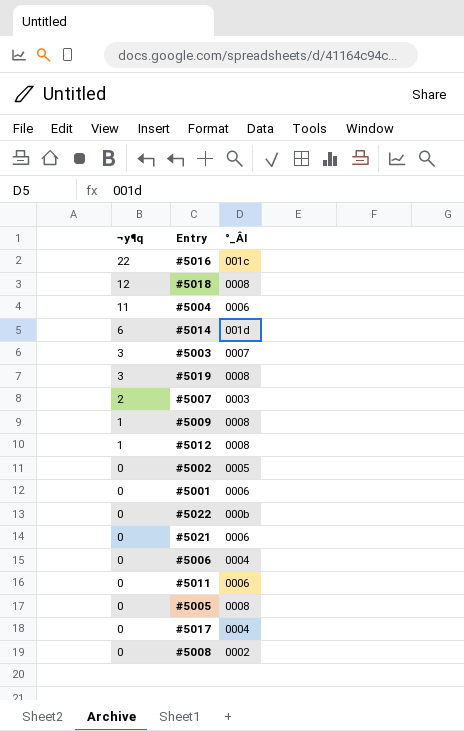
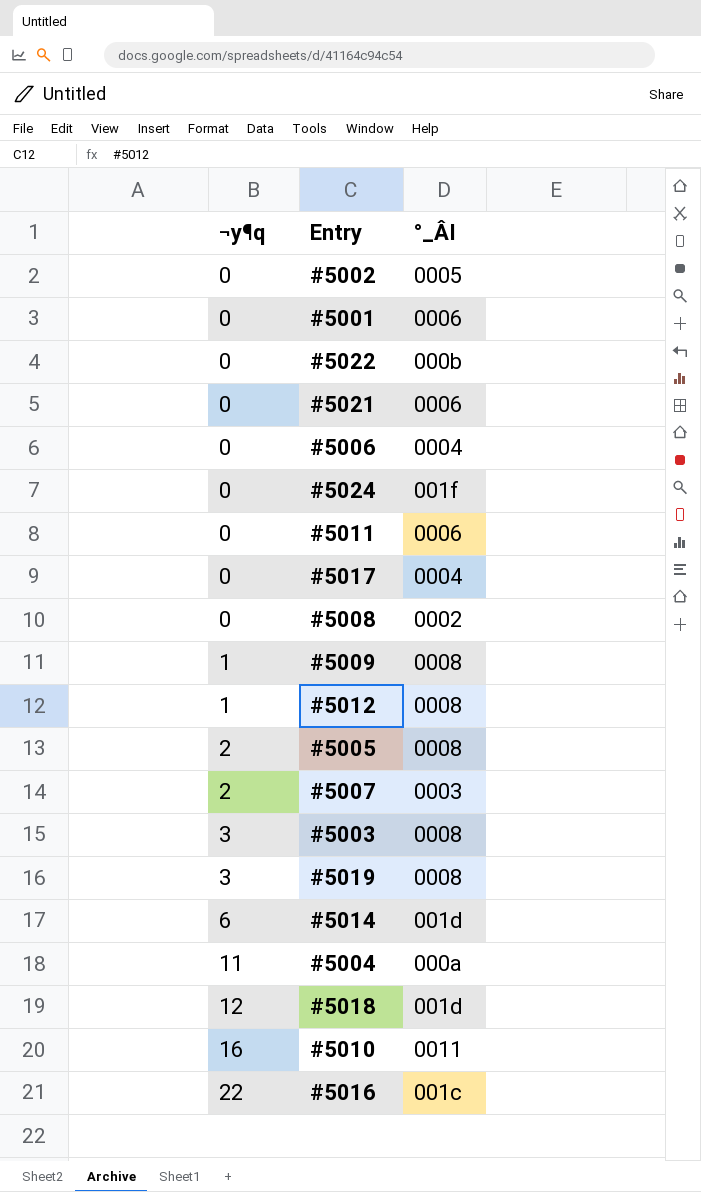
row order: ¬y¶q descending -> ¬y¶q ascending
row #5024: none -> 0 | 001f
#5005 | ¬y¶q: 0 -> 2
#5003 | °_ÂI: 0007 -> 0008
#5004 | °_ÂI: 0006 -> 000a
#5018 | °_ÂI: 0008 -> 001d
row #5010: none -> 16 | 0011

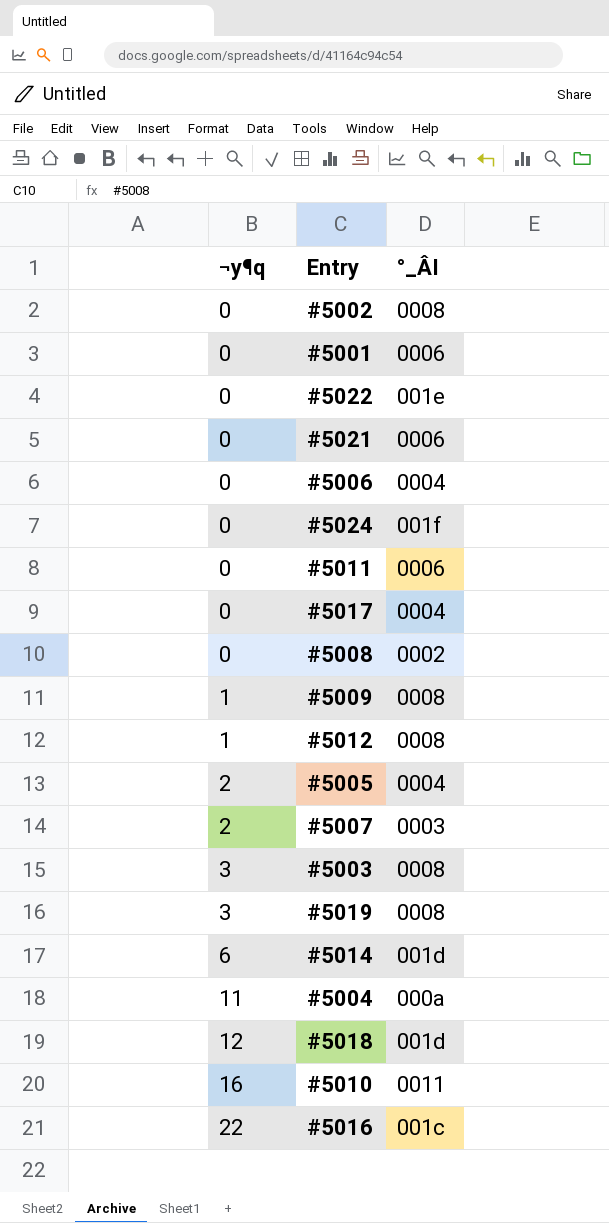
#5002 | °_ÂI: 0005 -> 0008
#5022 | °_ÂI: 000b -> 001e
#5005 | °_ÂI: 0008 -> 0004

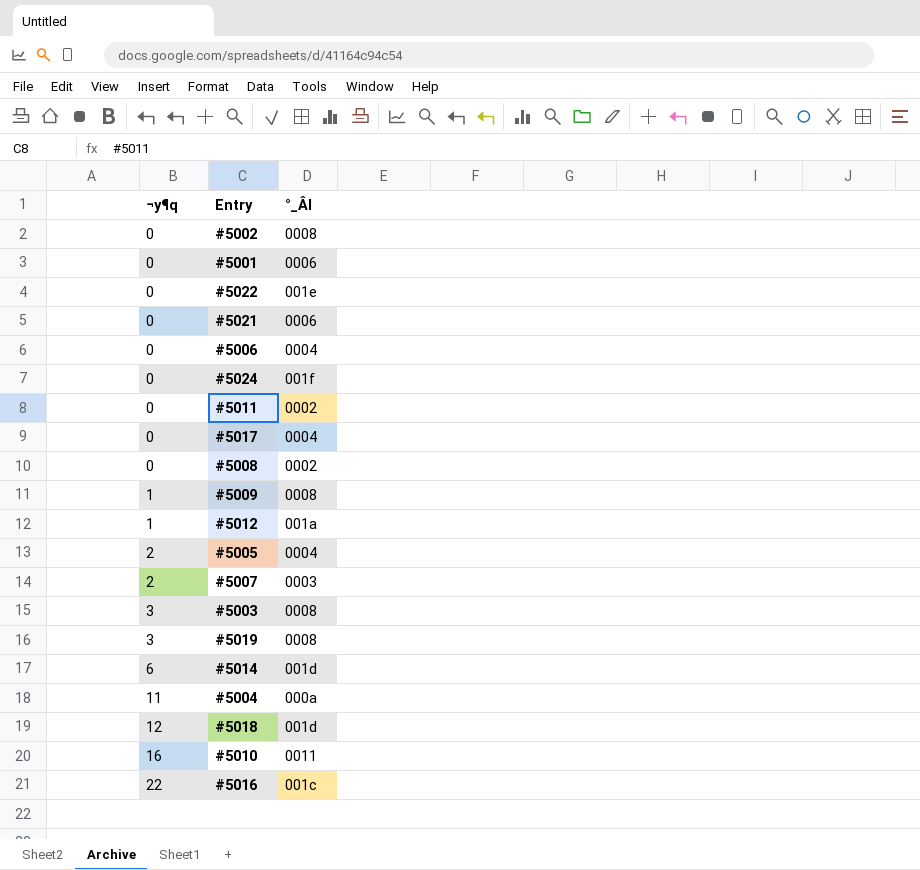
#5011 | °_ÂI: 0006 -> 0002
#5012 | °_ÂI: 0008 -> 001a

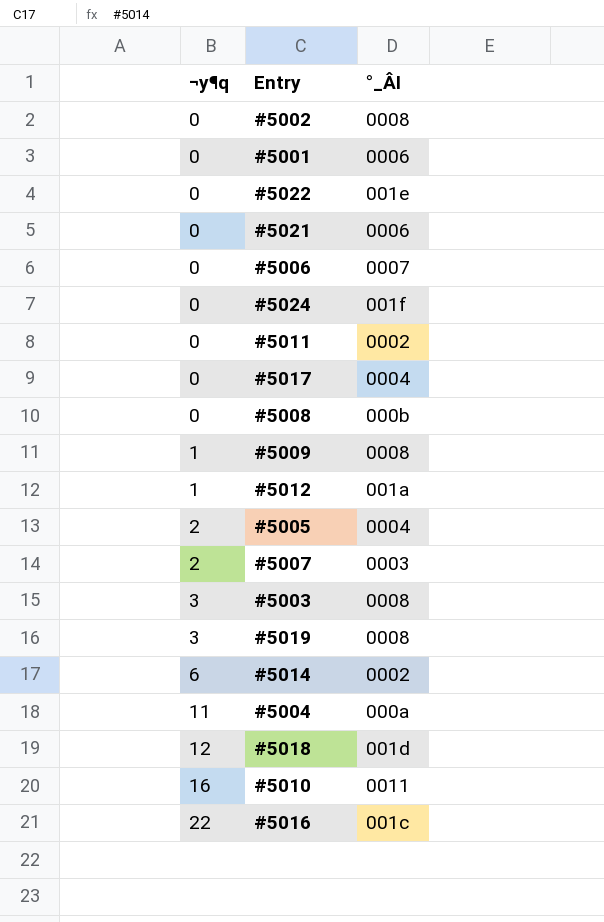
#5006 | °_ÂI: 0004 -> 0007
#5008 | °_ÂI: 0002 -> 000b
#5014 | °_ÂI: 001d -> 0002

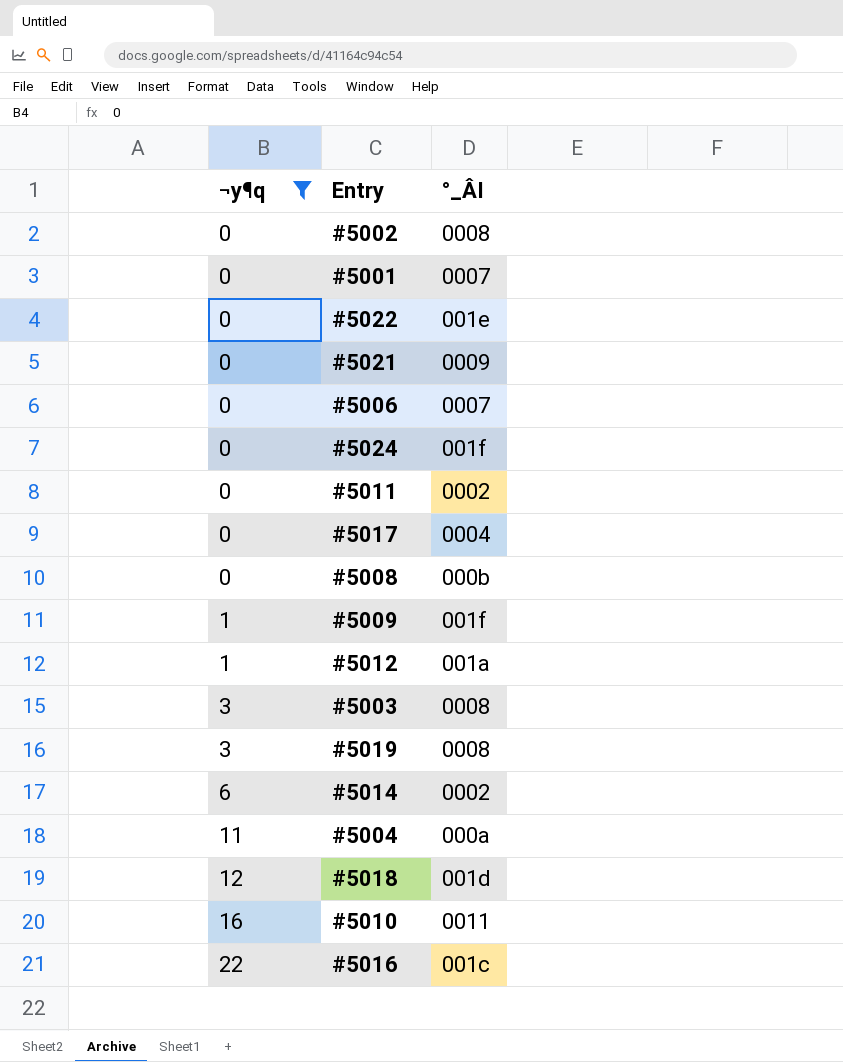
filter: none -> ¬y¶q != 2
#5001 | °_ÂI: 0006 -> 0007
#5021 | °_ÂI: 0006 -> 0009
#5009 | °_ÂI: 0008 -> 001f

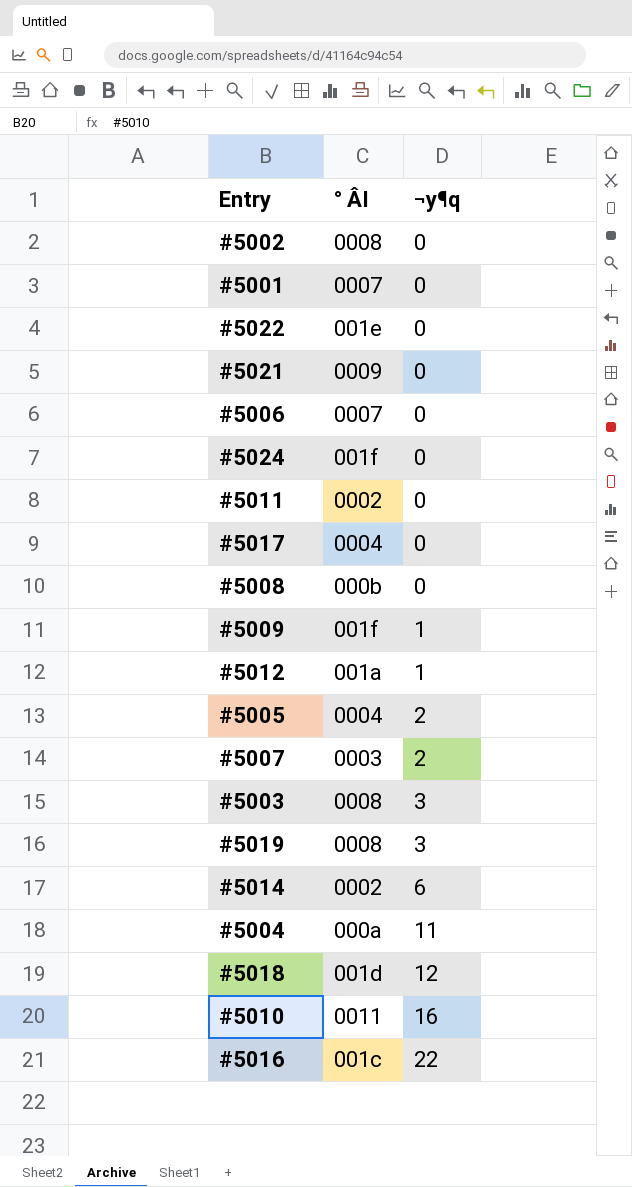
filter: ¬y¶q != 2 -> none
column name: °_ÂI -> ° ÂI
column ¬y¶q | position: 1 -> 3

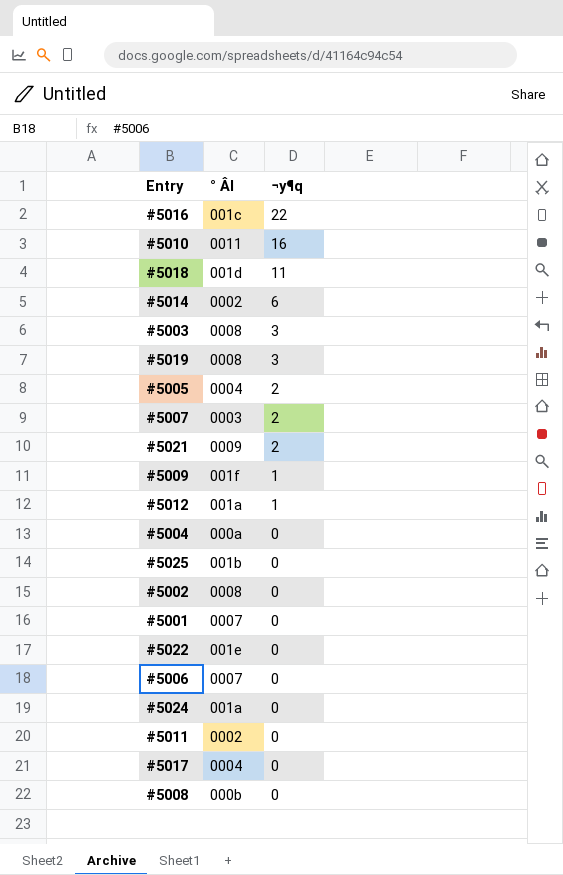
row order: ¬y¶q ascending -> ¬y¶q descending
#5018 | ¬y¶q: 12 -> 11
#5021 | ¬y¶q: 0 -> 2
#5004 | ¬y¶q: 11 -> 0
row #5025: none -> 001b | 0
#5024 | ° ÂI: 001f -> 001a

